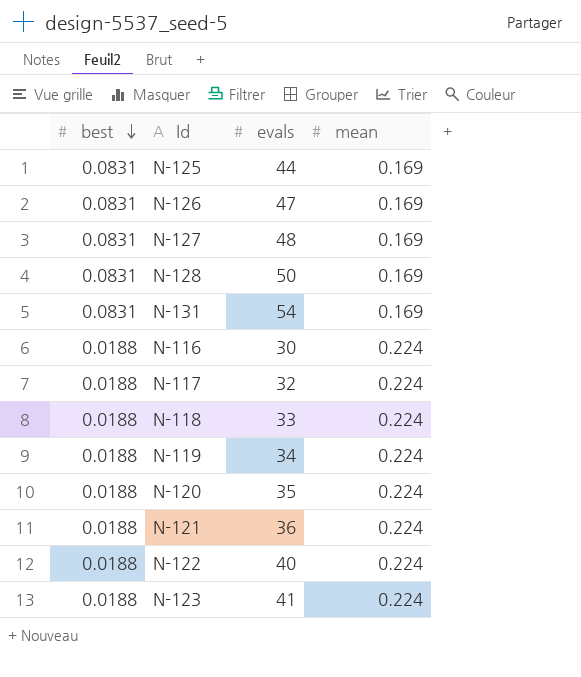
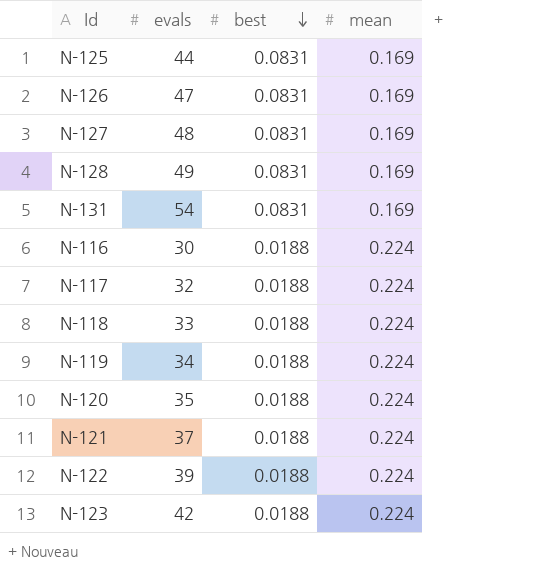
column best | position: 1 -> 3
N-128 | evals: 50 -> 49
N-121 | evals: 36 -> 37
N-122 | evals: 40 -> 39
N-123 | evals: 41 -> 42

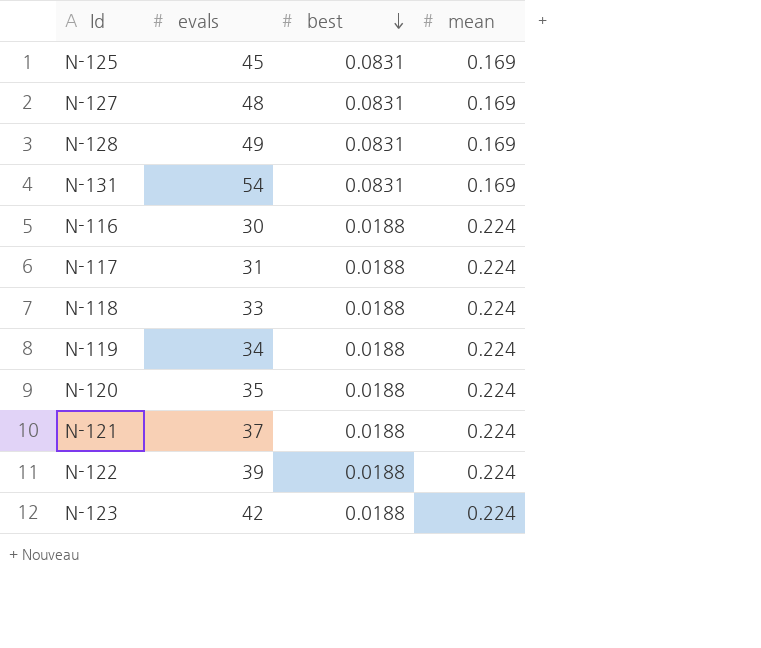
row N-126: 47 | 0.0831 | 0.169 -> none
N-125 | evals: 44 -> 45
N-117 | evals: 32 -> 31

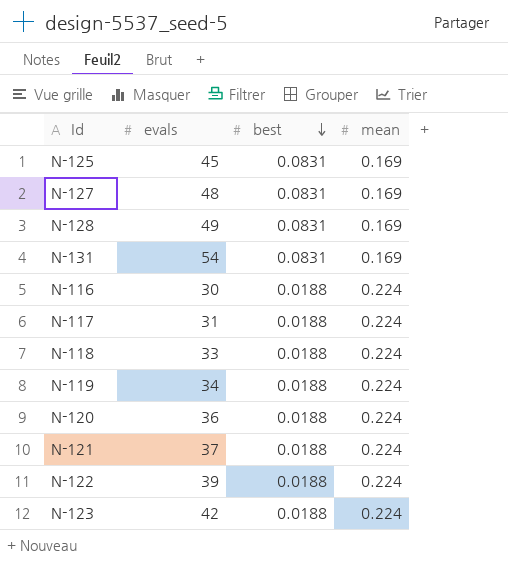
N-120 | evals: 35 -> 36

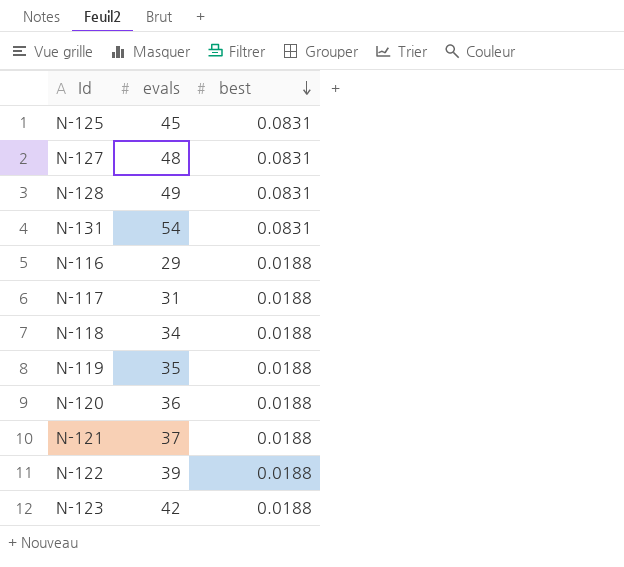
column mean | position: 4 -> none
N-116 | evals: 30 -> 29
N-118 | evals: 33 -> 34
N-119 | evals: 34 -> 35

